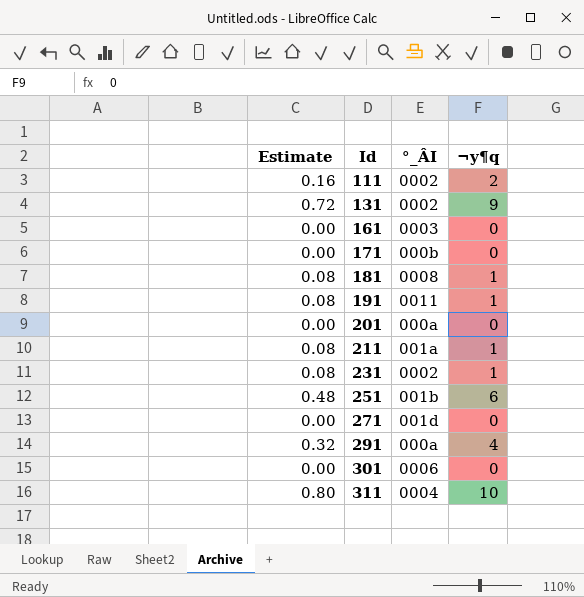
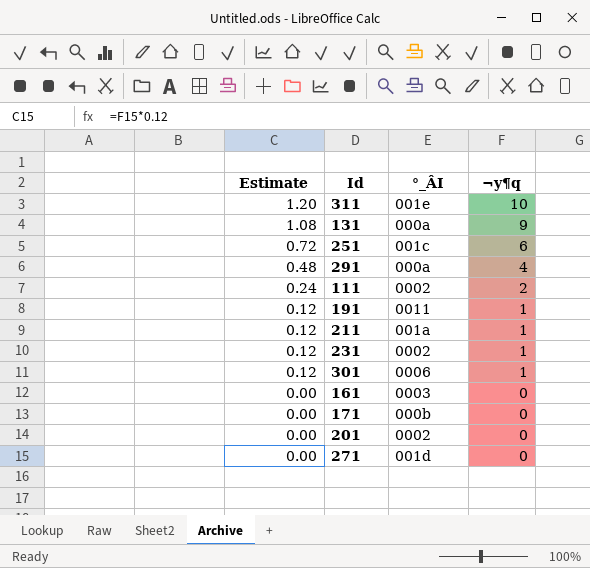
row order: Id ascending -> Estimate descending
column Estimate | formula: [¬y¶q] * 0.08 -> [¬y¶q] * 0.12
row 181: 0.08 | 0008 | 1 -> none
311 | °_ÂI: 0004 -> 001e
131 | °_ÂI: 0002 -> 000a
251 | °_ÂI: 001b -> 001c
301 | ¬y¶q: 0 -> 1
201 | °_ÂI: 000a -> 0002

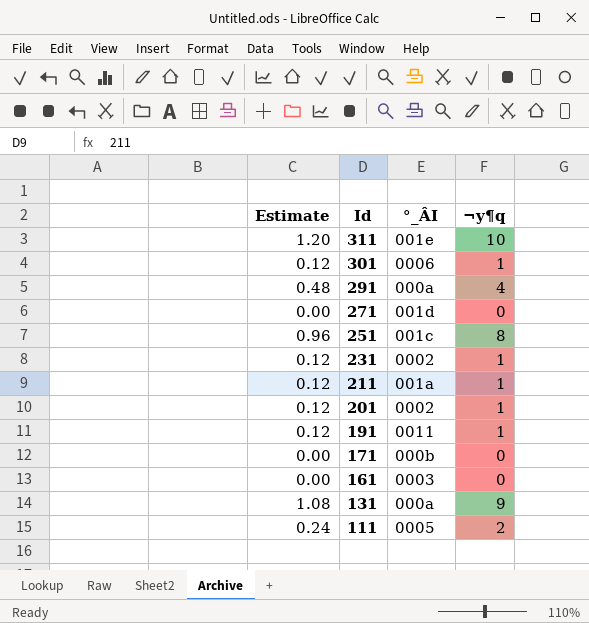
row order: Estimate descending -> Id descending
251 | Estimate: 0.72 -> 0.96
251 | ¬y¶q: 6 -> 8
201 | Estimate: 0.00 -> 0.12
201 | ¬y¶q: 0 -> 1
111 | °_ÂI: 0002 -> 0005

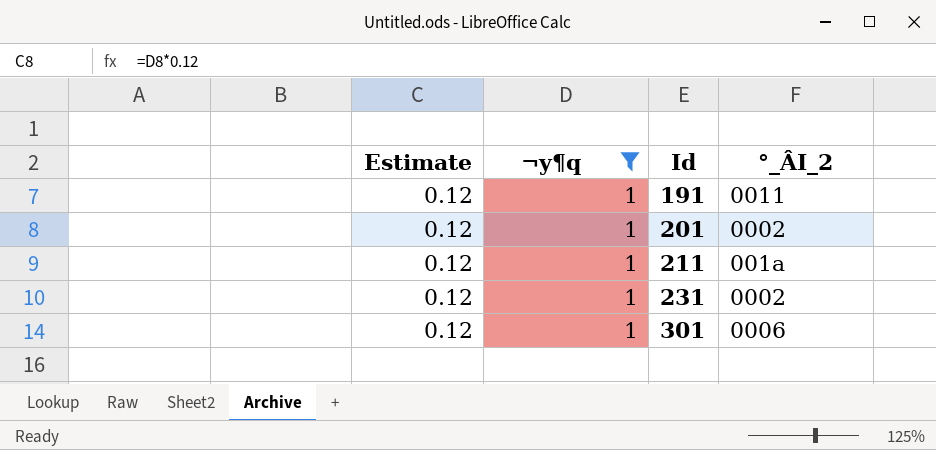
filter: none -> ¬y¶q = 1
row order: Id descending -> Id ascending
column ¬y¶q | position: 4 -> 2
column name: °_ÂI -> °_ÂI_2

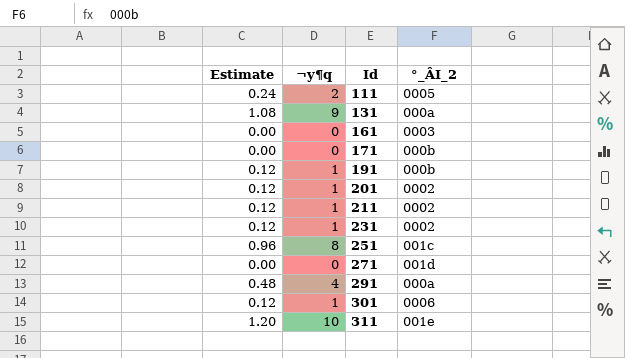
filter: ¬y¶q = 1 -> none
191 | °_ÂI_2: 0011 -> 000b
211 | °_ÂI_2: 001a -> 0002

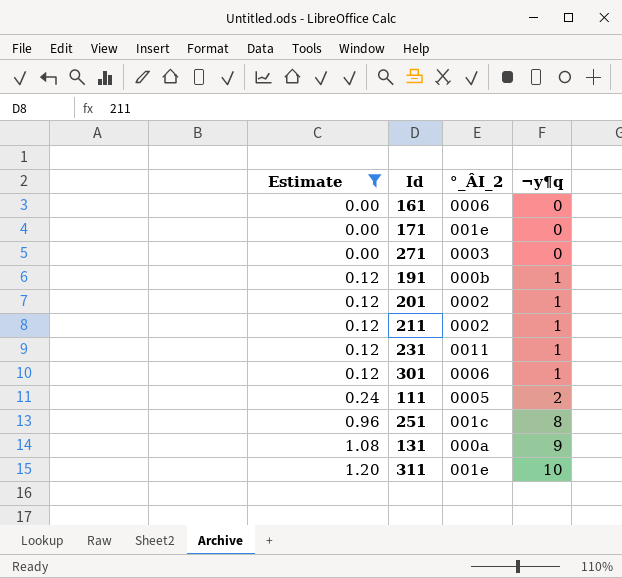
filter: none -> Estimate != 0.48
row order: Id ascending -> Estimate ascending
column ¬y¶q | position: 2 -> 4
161 | °_ÂI_2: 0003 -> 0006
171 | °_ÂI_2: 000b -> 001e
271 | °_ÂI_2: 001d -> 0003
231 | °_ÂI_2: 0002 -> 0011

